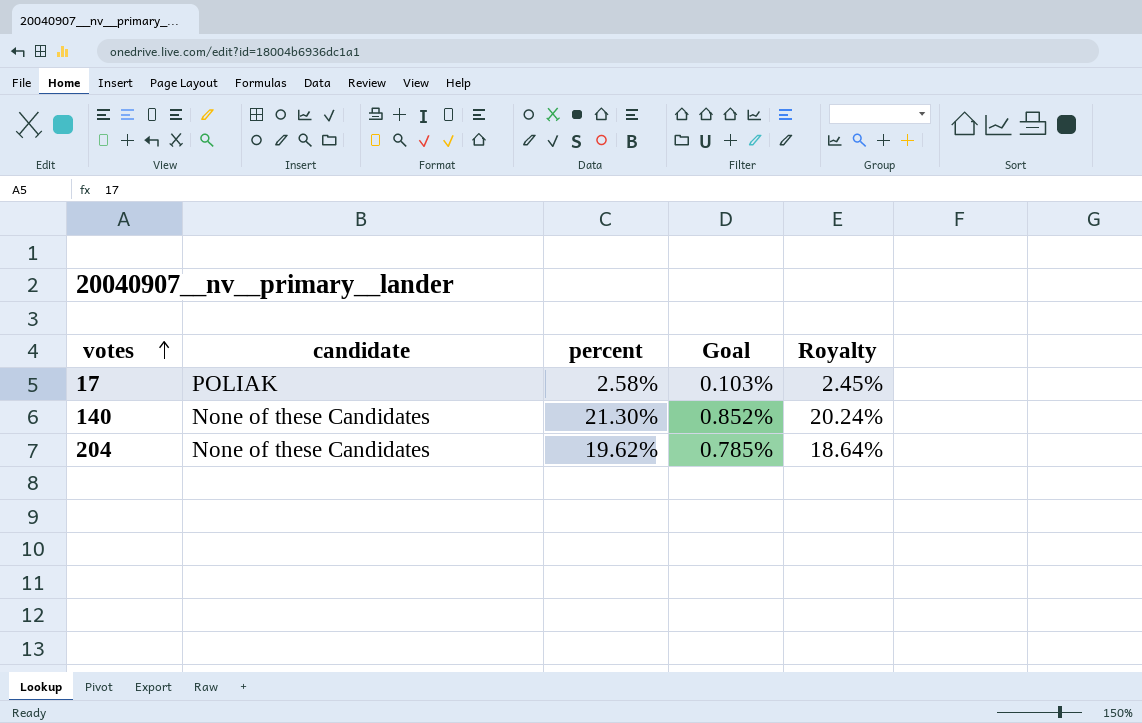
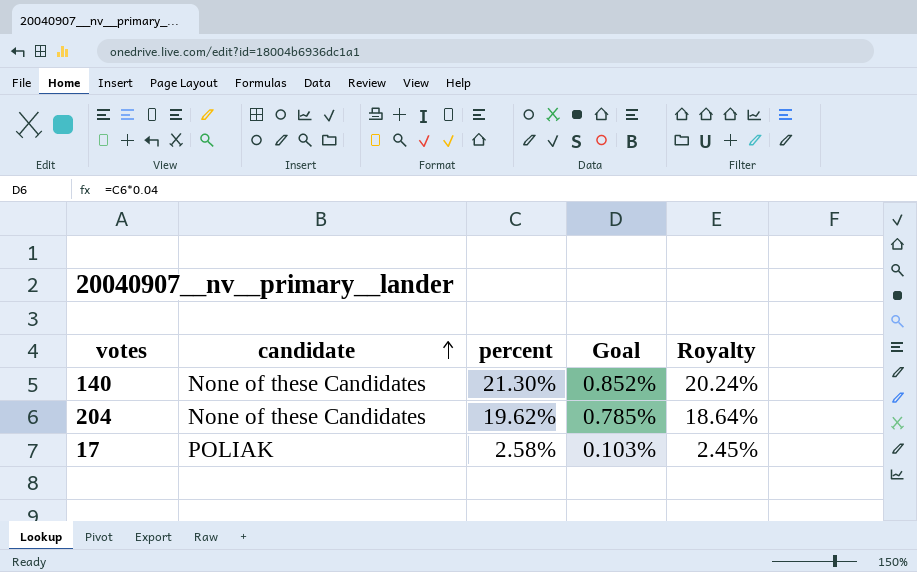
row order: votes ascending -> candidate ascending

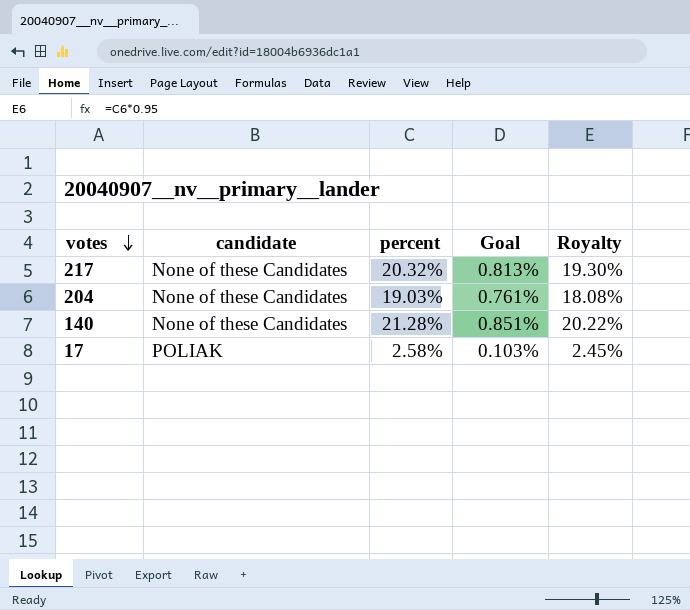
row order: candidate ascending -> votes descending
row 217: none -> None of these Candidates | 20.32% | 0.813% | 19.30%
204 | percent: 19.62% -> 19.03%
204 | Goal: 0.785% -> 0.761%
204 | Royalty: 18.64% -> 18.08%
140 | percent: 21.30% -> 21.28%
140 | Goal: 0.852% -> 0.851%
140 | Royalty: 20.24% -> 20.22%

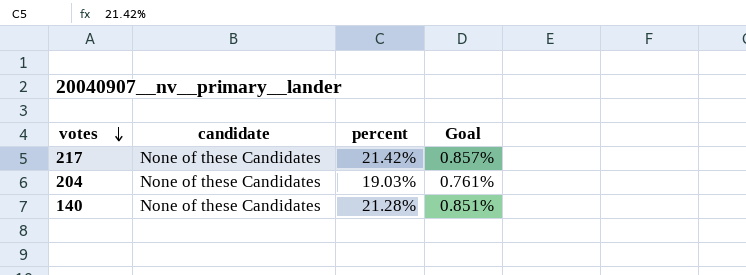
column Royalty | formula: [percent] * 0.95 -> none
row 17: POLIAK | 2.58% | 0.103% | 2.45% -> none
217 | percent: 20.32% -> 21.42%
217 | Goal: 0.813% -> 0.857%

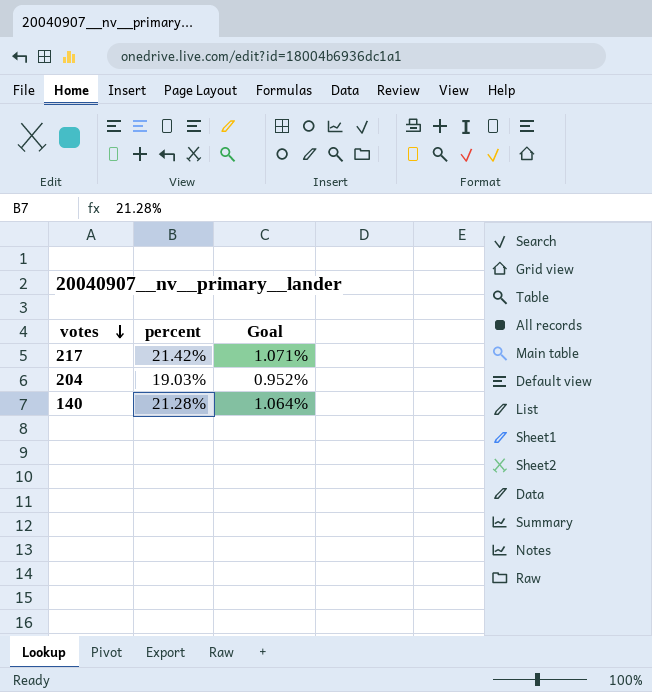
column candidate | position: 2 -> none
column Goal | formula: [percent] * 0.04 -> [percent] * 0.05

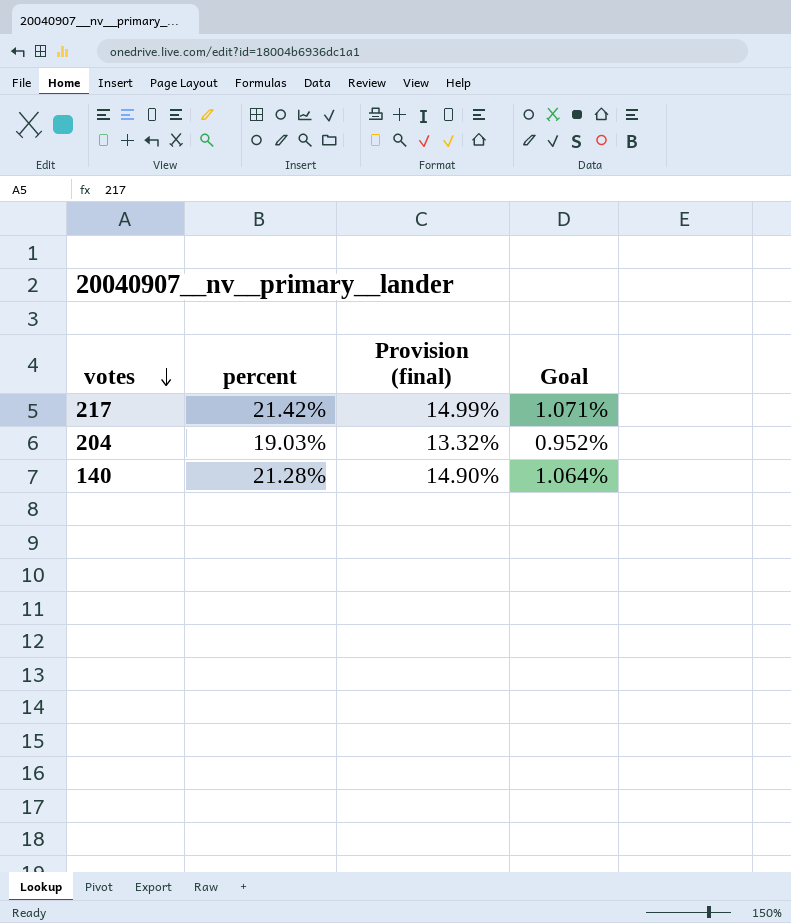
column Provision (final) | formula: none -> [percent] * 0.7

